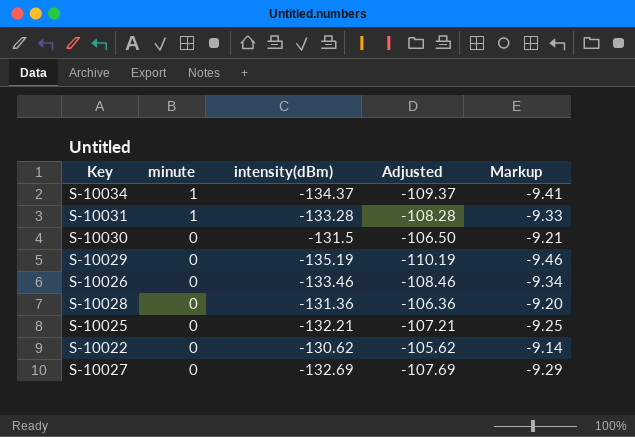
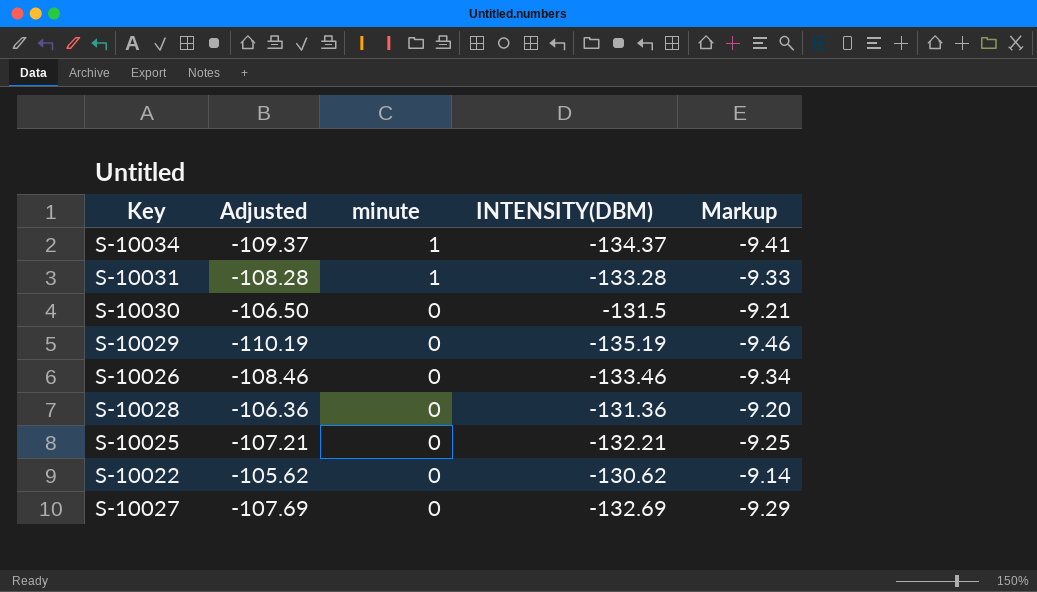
column Adjusted | position: 4 -> 2
column name: intensity(dBm) -> INTENSITY(DBM)

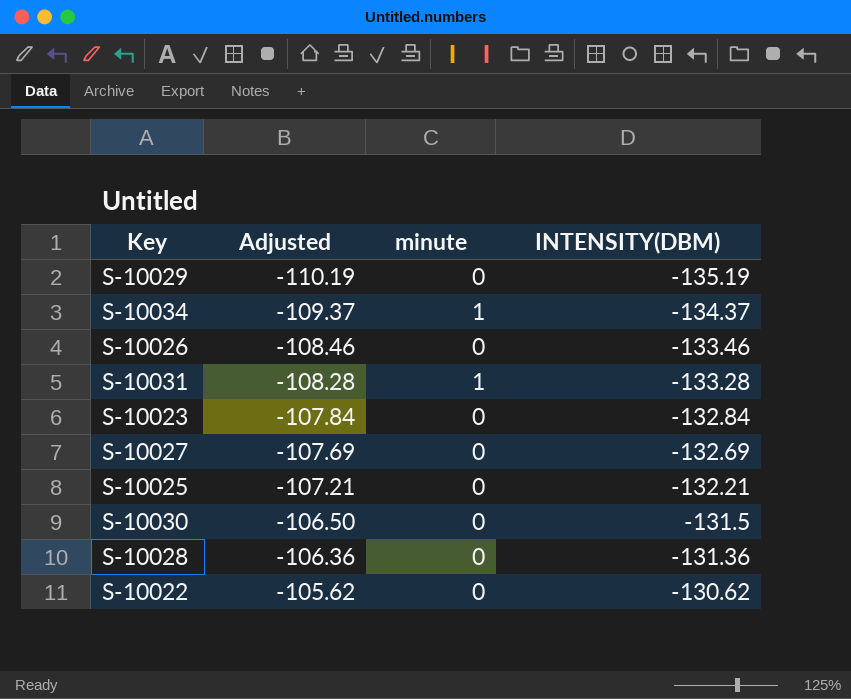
row order: minute descending -> Adjusted ascending
column Markup | formula: [INTENSITY(DBM)] * 0.07 -> none
row S-10023: none -> -107.84 | 0 | -132.84

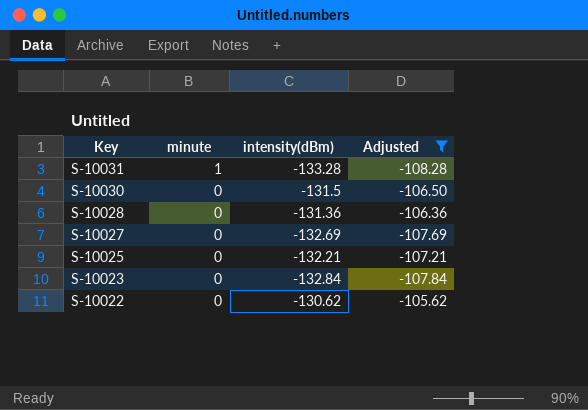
filter: none -> Adjusted >= -108.28
row order: Adjusted ascending -> Key descending
column name: INTENSITY(DBM) -> intensity(dBm)
column Adjusted | position: 2 -> 4

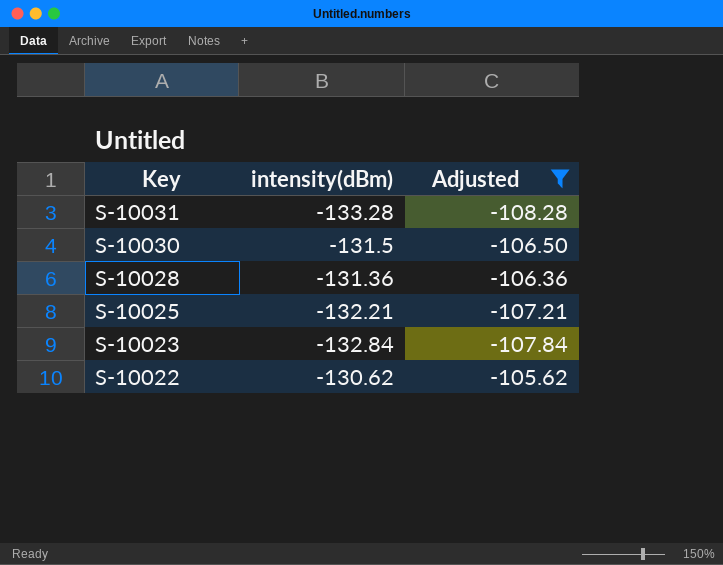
column minute | position: 2 -> none
row S-10027: 0 | -132.69 | -107.69 -> none

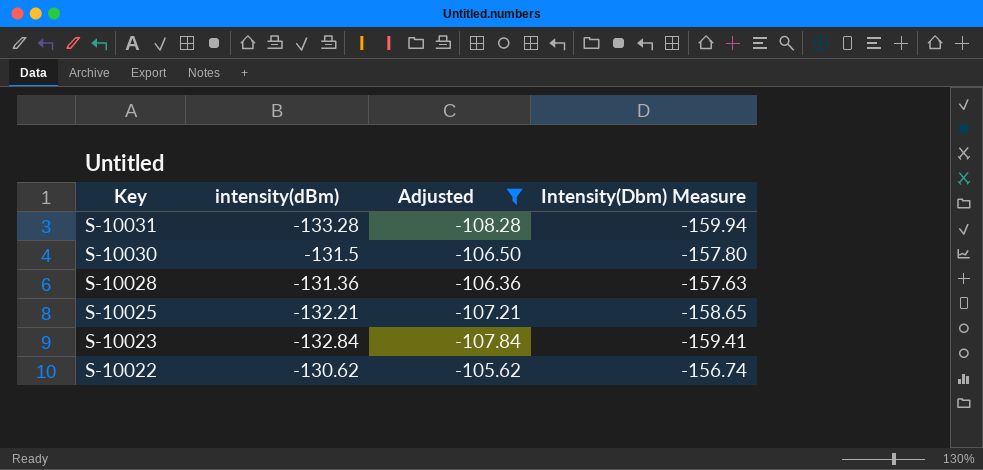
column Intensity(Dbm) Measure | formula: none -> [intensity(dBm)] * 1.2

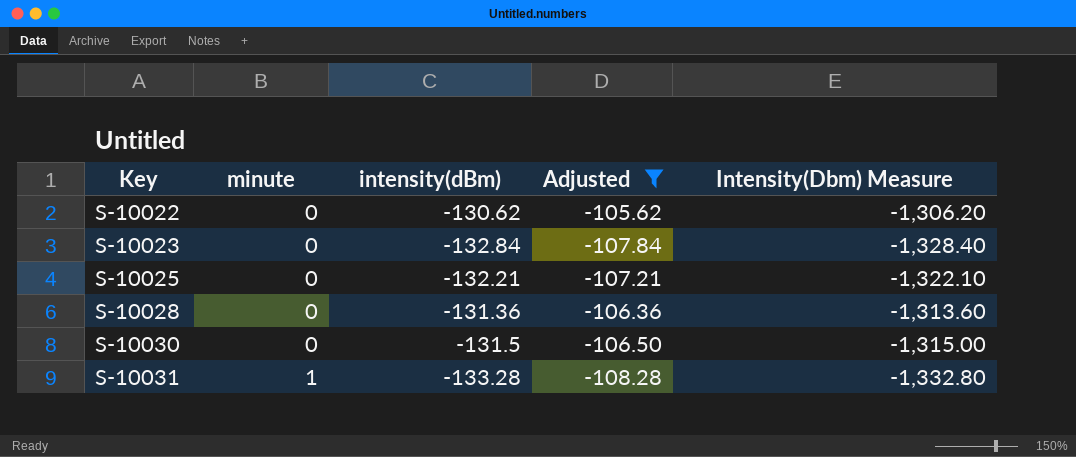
row order: Key descending -> Key ascending
column minute | position: none -> 2
column Intensity(Dbm) Measure | formula: [intensity(dBm)] * 1.2 -> [intensity(dBm)] * 10

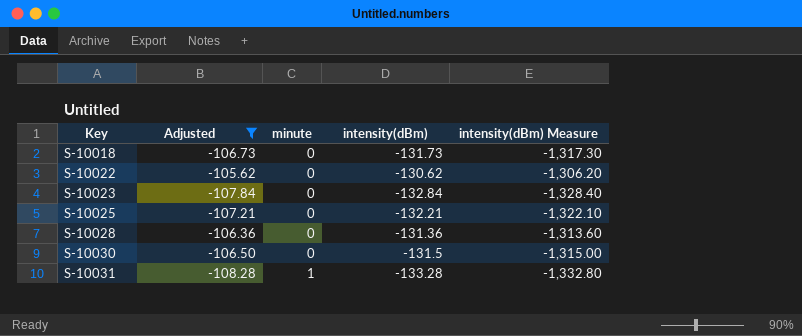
column Adjusted | position: 4 -> 2
column name: Intensity(Dbm) Measure -> intensity(dBm) Measure
row S-10018: none -> -106.73 | 0 | -131.73 | -1,317.30

